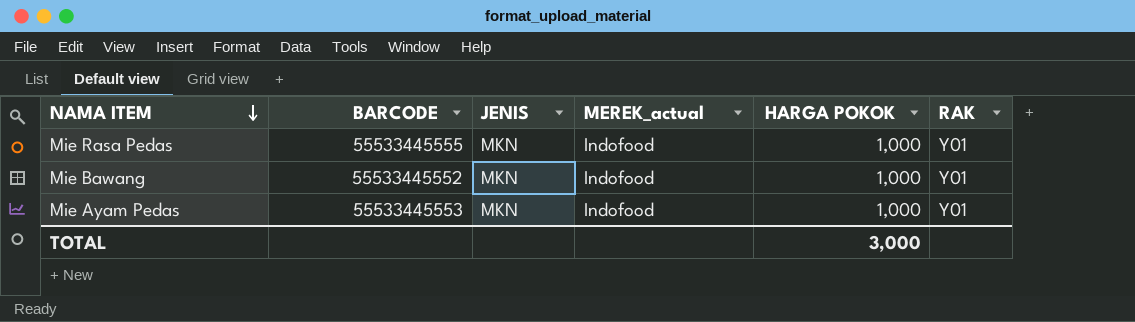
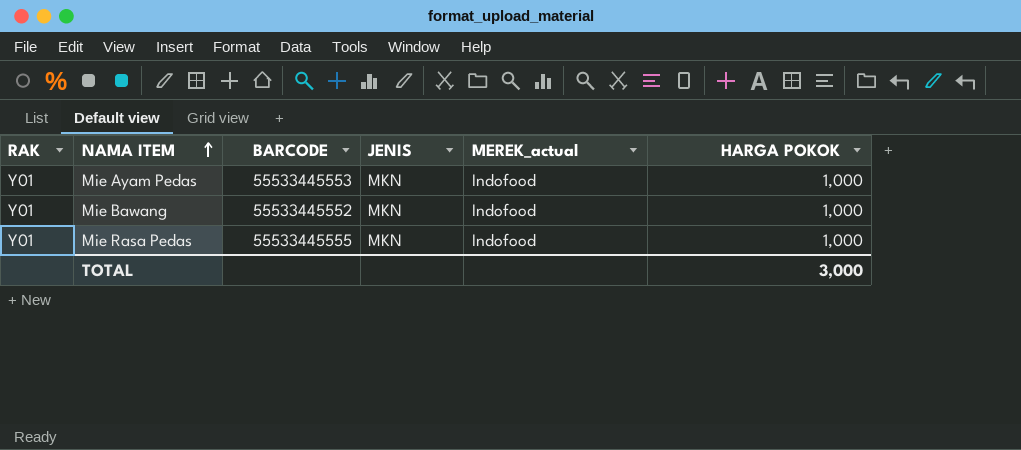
row order: NAMA ITEM descending -> NAMA ITEM ascending
column RAK | position: 6 -> 1

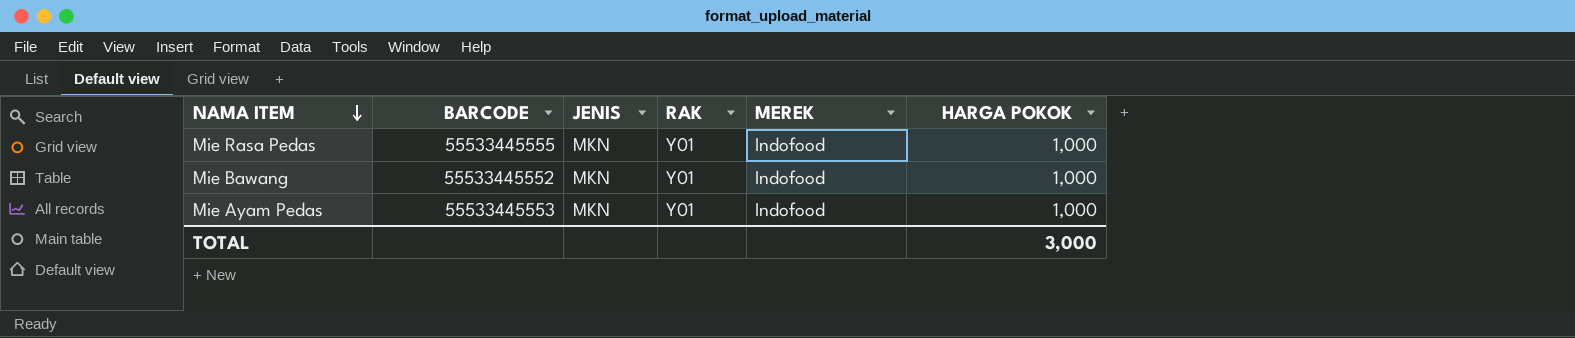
row order: NAMA ITEM ascending -> NAMA ITEM descending
column RAK | position: 1 -> 4
column name: MEREK_actual -> MEREK

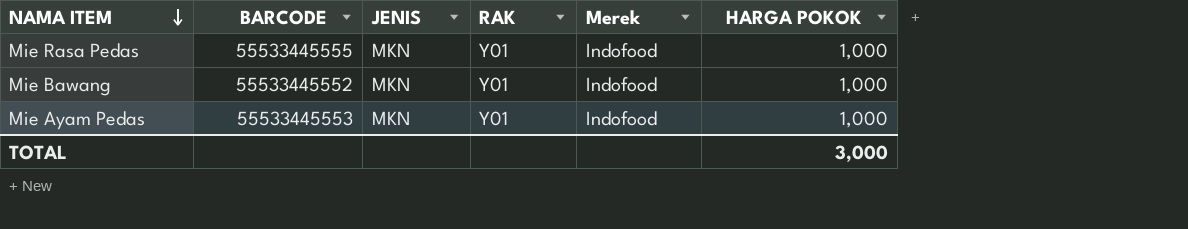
column name: MEREK -> Merek

